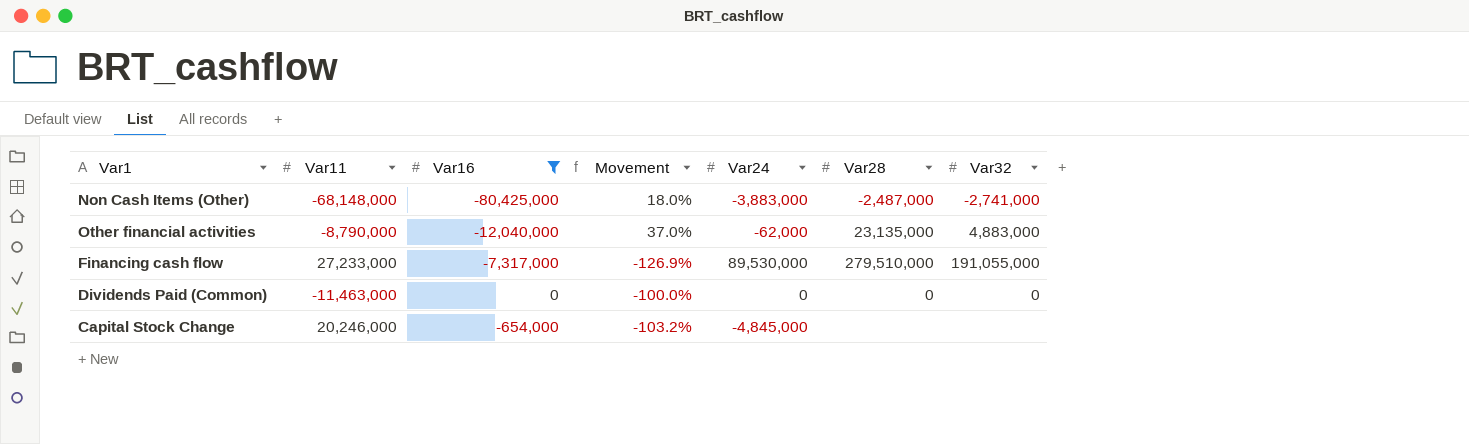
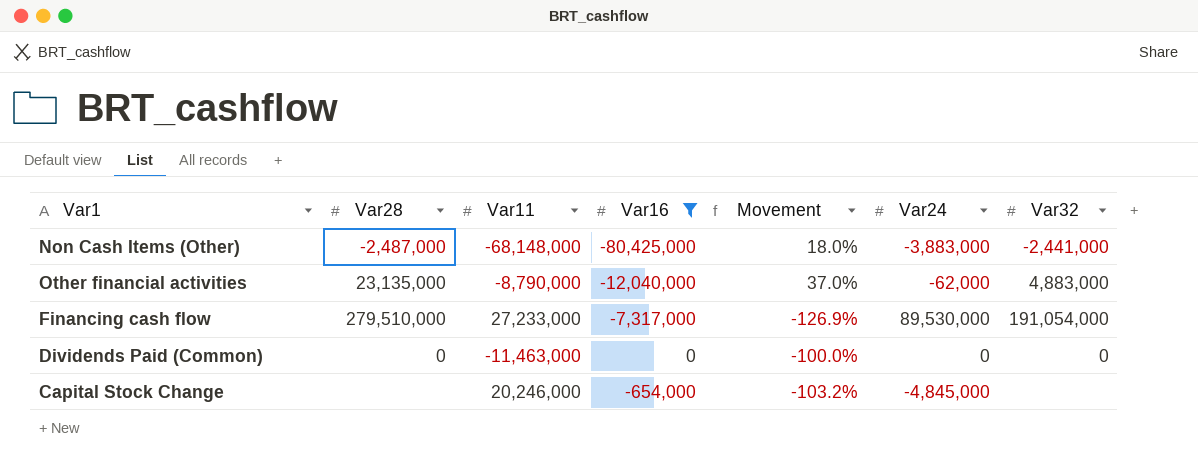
column Var28 | position: 6 -> 2
Non Cash Items (Other) | Var32: -2,741,000 -> -2,441,000
Financing cash flow | Var32: 191,055,000 -> 191,054,000

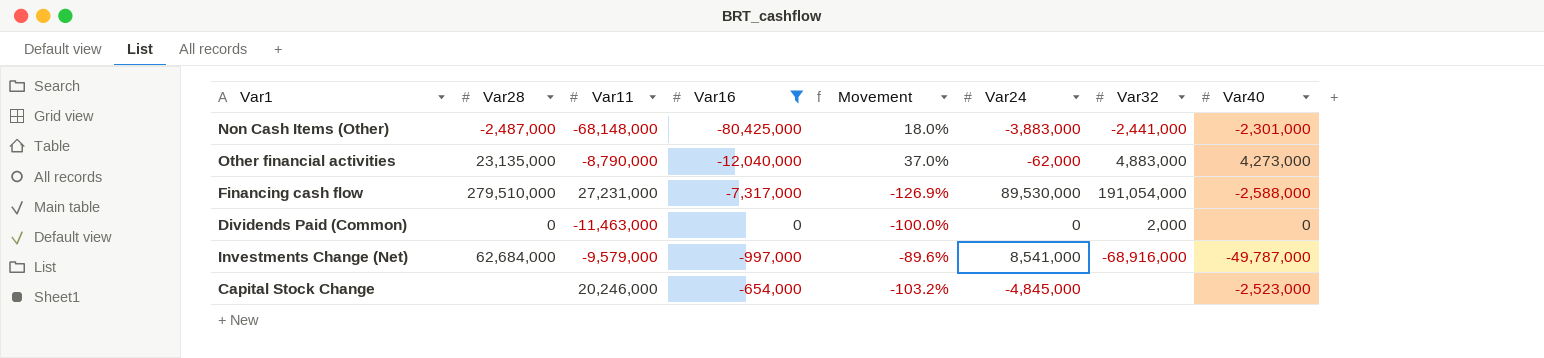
column Var40 | position: none -> 8
Financing cash flow | Var11: 27,233,000 -> 27,231,000
Dividends Paid (Common) | Var32: 0 -> 2,000
row Investments Change (Net): none -> 62,684,000 | -9,579,000 | -997,000 | -89.6% | 8,541,000 | -68,916,000 | -49,787,000

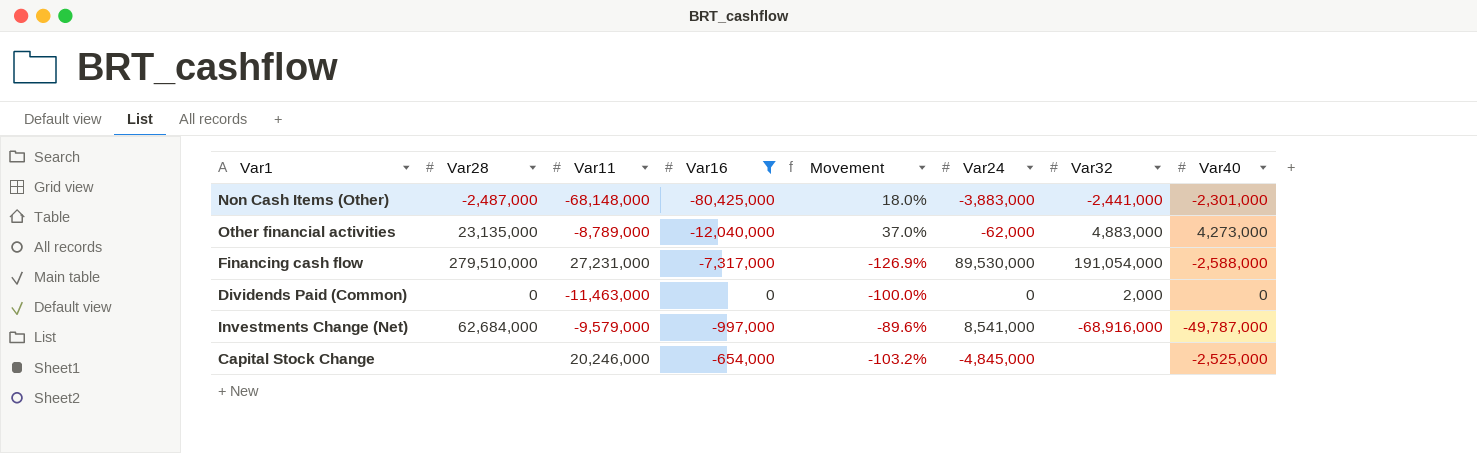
Other financial activities | Var11: -8,790,000 -> -8,789,000
Capital Stock Change | Var40: -2,523,000 -> -2,525,000

